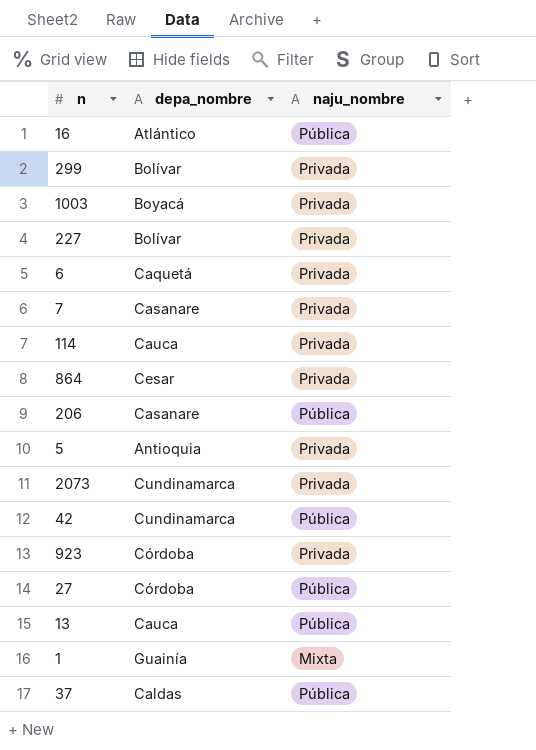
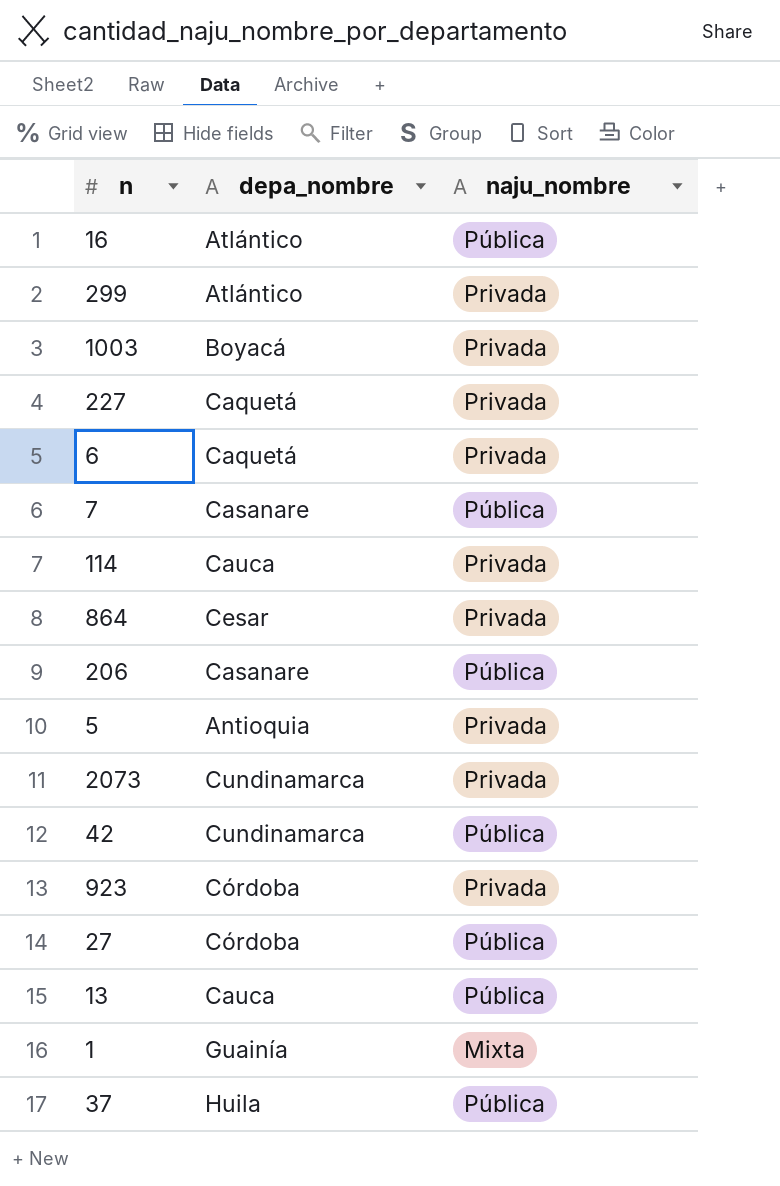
299 | depa_nombre: Bolívar -> Atlántico
227 | depa_nombre: Bolívar -> Caquetá
7 | naju_nombre: Privada -> Pública
37 | depa_nombre: Caldas -> Huila

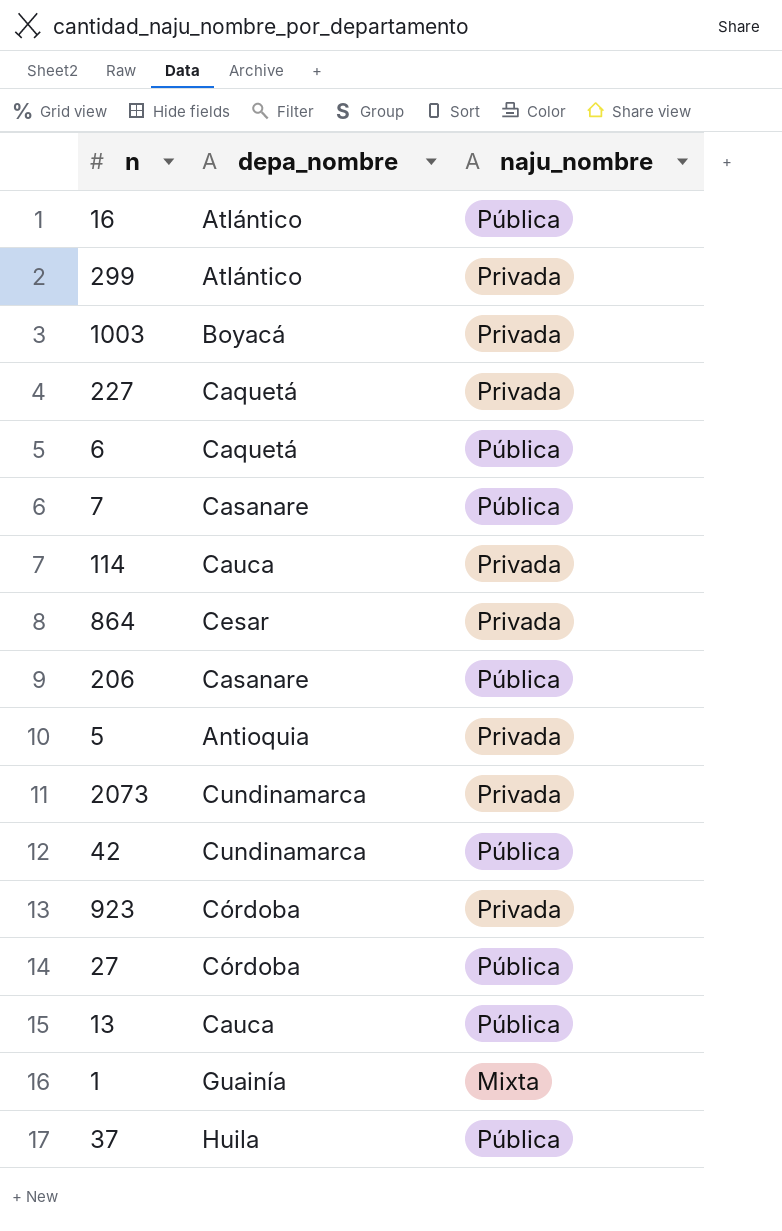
6 | naju_nombre: Privada -> Pública

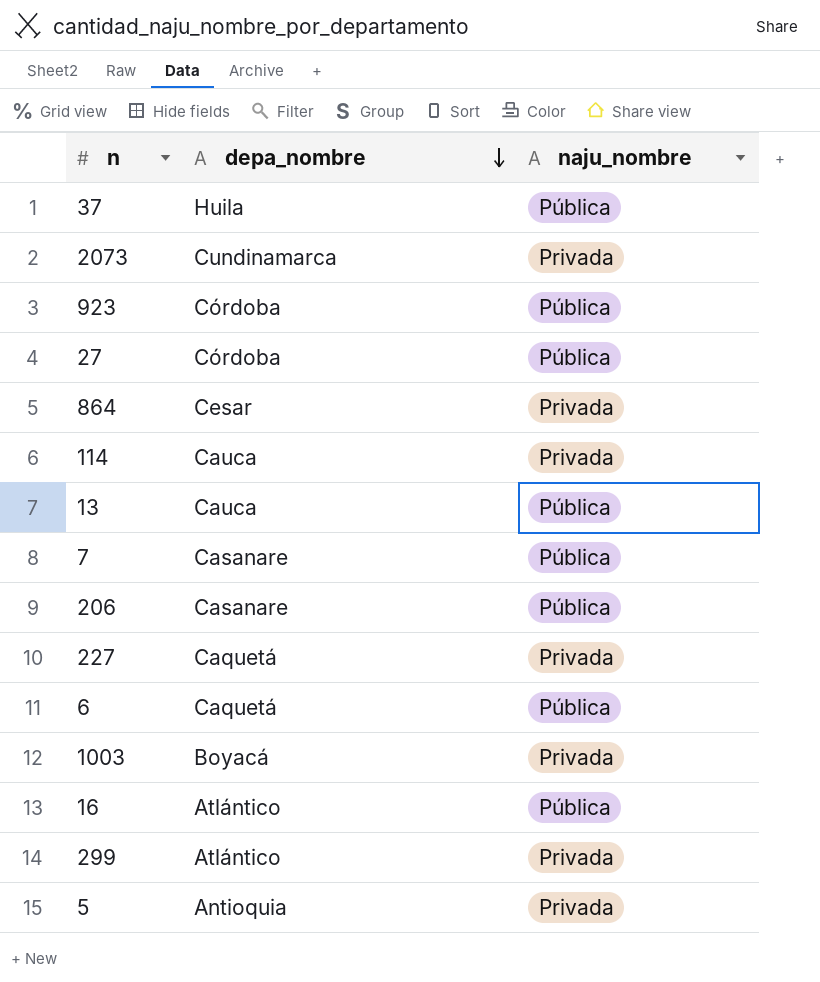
row order: none -> depa_nombre descending
row 42: Cundinamarca | Pública -> none
row 1: Guainía | Mixta -> none
923 | naju_nombre: Privada -> Pública

